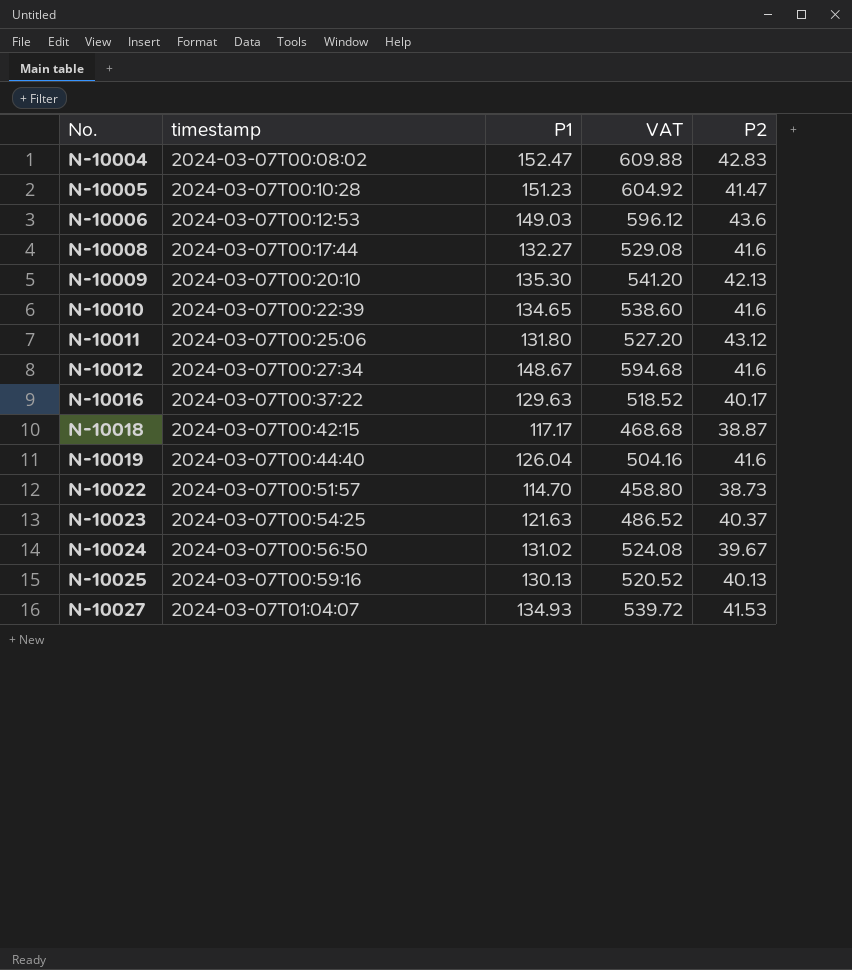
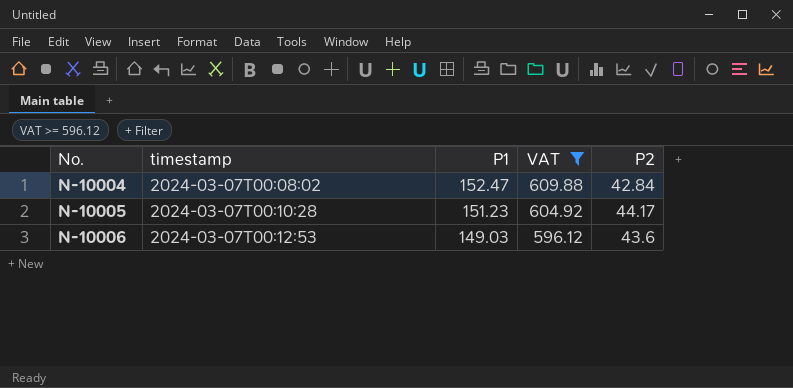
filter: none -> VAT >= 596.12
N-10004 | P2: 42.83 -> 42.84
N-10005 | P2: 41.47 -> 44.17

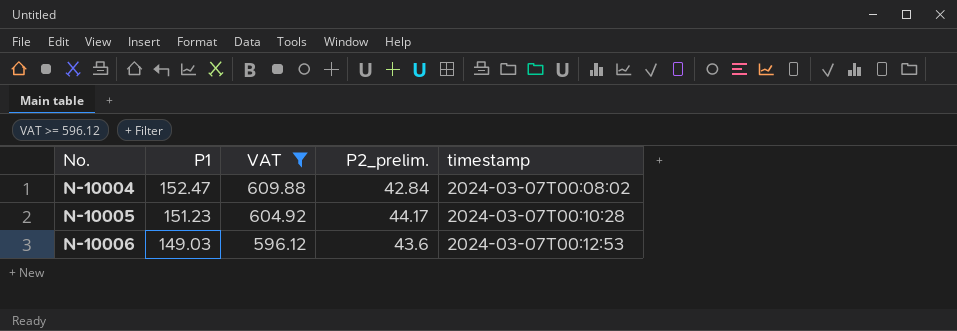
column name: P2 -> P2_prelim.
column timestamp | position: 2 -> 5

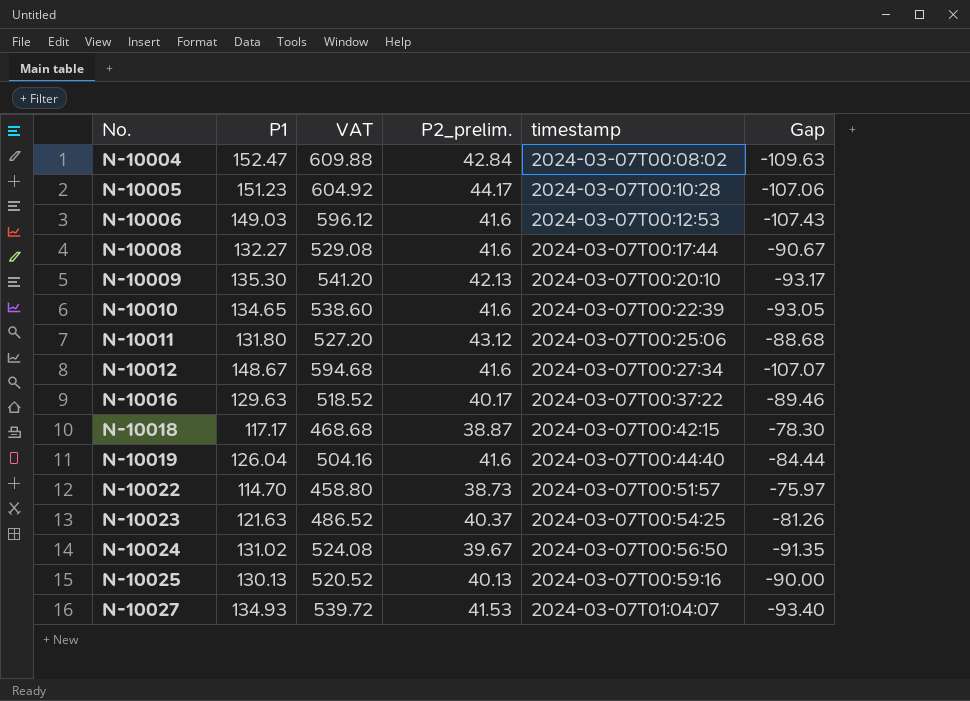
filter: VAT >= 596.12 -> none
column Gap | formula: none -> [P2_prelim.] - [P1]
N-10006 | P2_prelim.: 43.6 -> 41.6

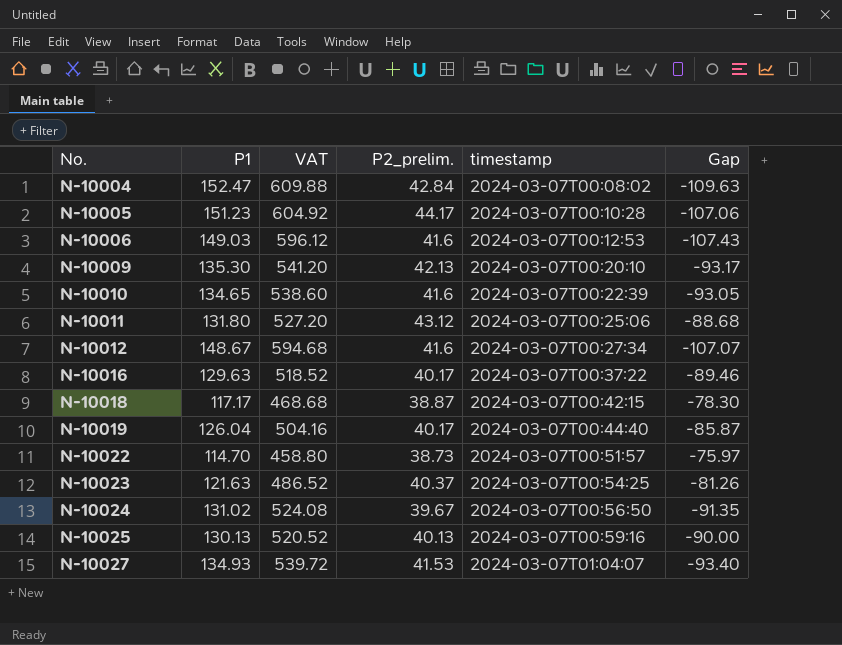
row N-10008: 132.27 | 529.08 | 41.6 | 2024-03-07T00:17:44 | -90.67 -> none
N-10019 | P2_prelim.: 41.6 -> 40.17
N-10019 | Gap: -84.44 -> -85.87

